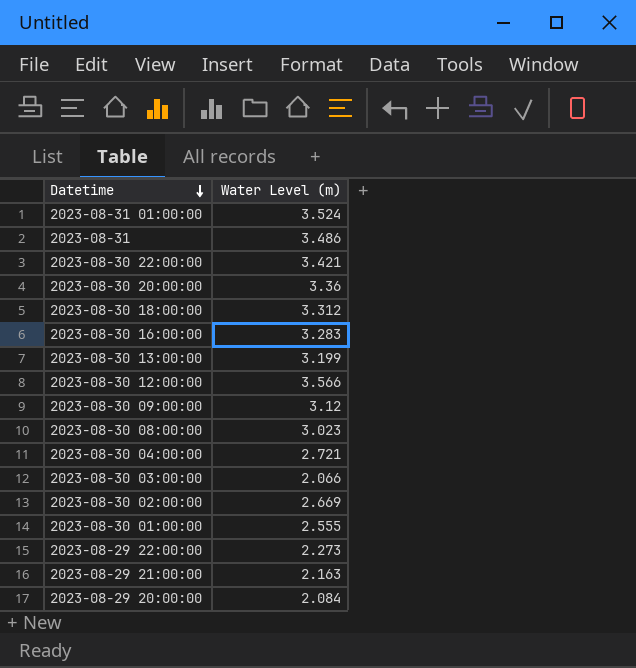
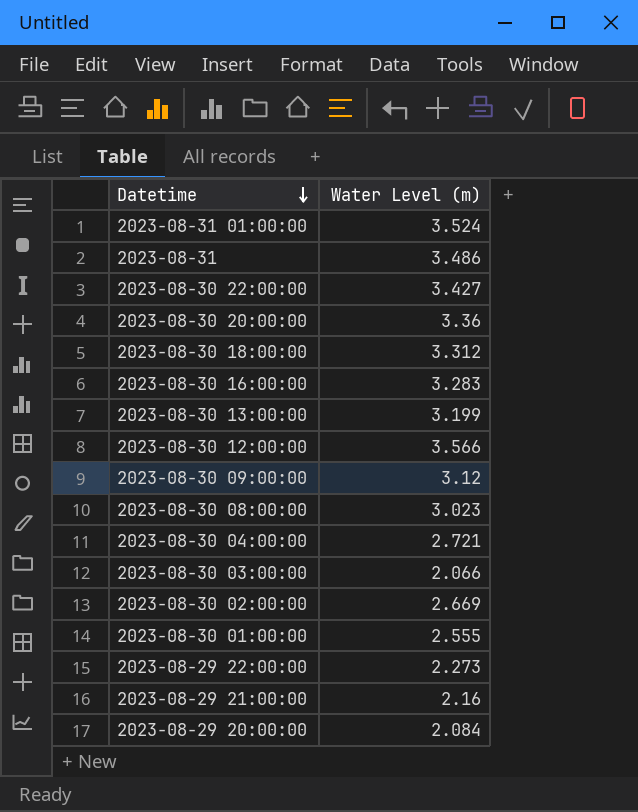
2023-08-30 22:00:00 | Water Level (m): 3.421 -> 3.427
2023-08-29 21:00:00 | Water Level (m): 2.163 -> 2.16

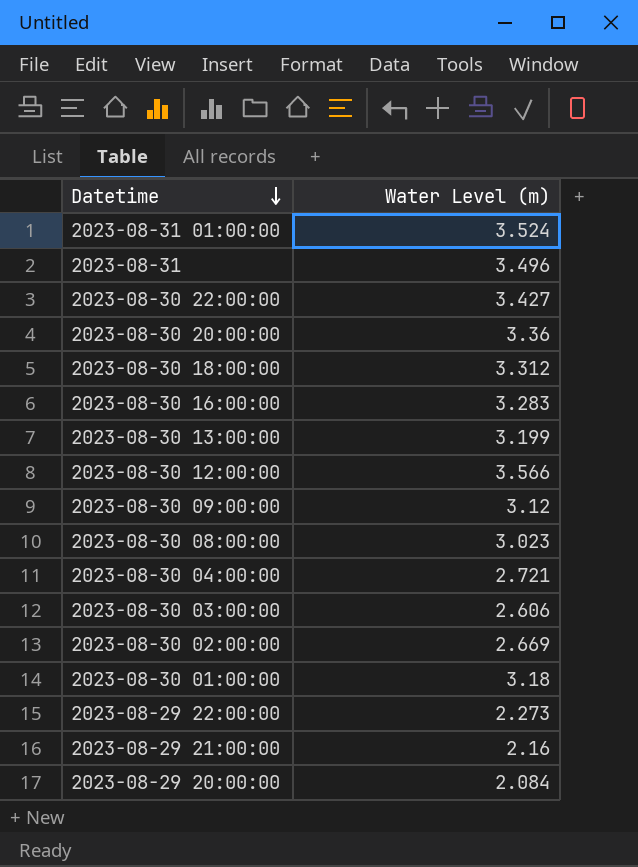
2023-08-31 | Water Level (m): 3.486 -> 3.496
2023-08-30 03:00:00 | Water Level (m): 2.066 -> 2.606
2023-08-30 01:00:00 | Water Level (m): 2.555 -> 3.18

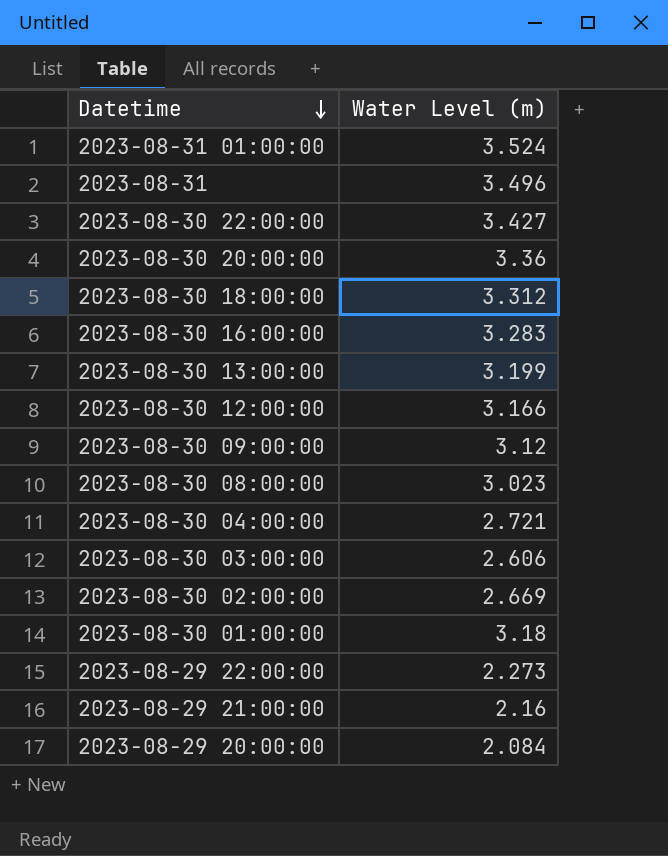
2023-08-30 12:00:00 | Water Level (m): 3.566 -> 3.166

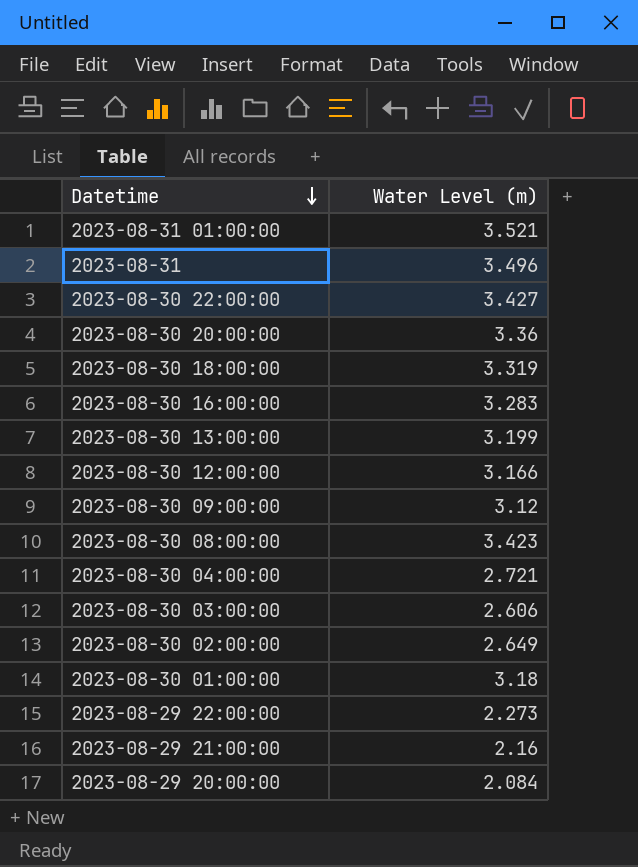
2023-08-31 01:00:00 | Water Level (m): 3.524 -> 3.521
2023-08-30 18:00:00 | Water Level (m): 3.312 -> 3.319
2023-08-30 08:00:00 | Water Level (m): 3.023 -> 3.423
2023-08-30 02:00:00 | Water Level (m): 2.669 -> 2.649

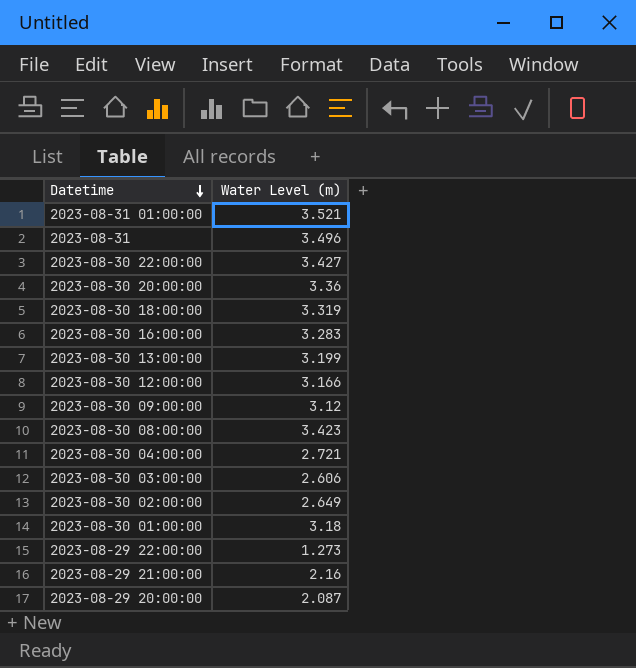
2023-08-29 22:00:00 | Water Level (m): 2.273 -> 1.273
2023-08-29 20:00:00 | Water Level (m): 2.084 -> 2.087

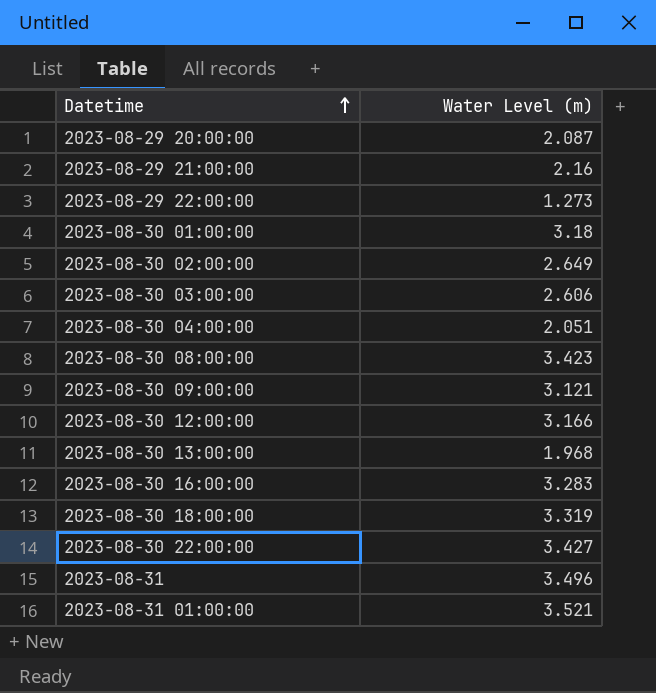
row order: Datetime descending -> Datetime ascending
row 2023-08-30 20:00:00: 3.36 -> none
2023-08-30 04:00:00 | Water Level (m): 2.721 -> 2.051
2023-08-30 09:00:00 | Water Level (m): 3.12 -> 3.121
2023-08-30 13:00:00 | Water Level (m): 3.199 -> 1.968

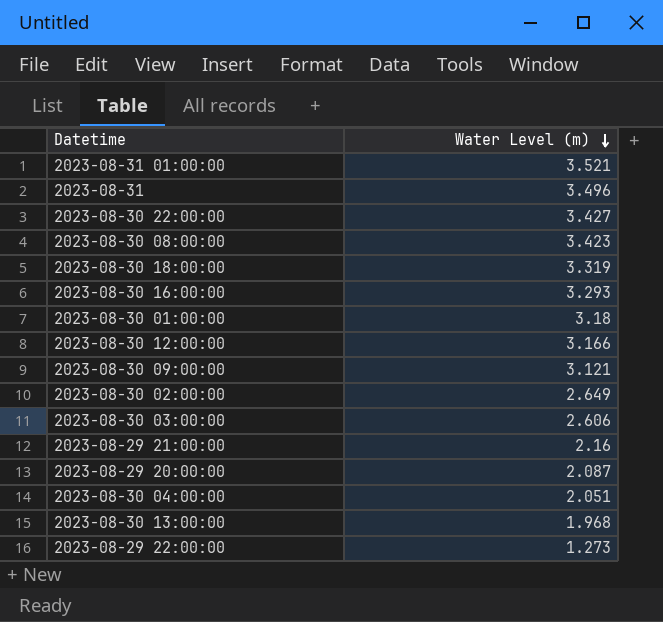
row order: Datetime ascending -> Water Level (m) descending
2023-08-30 16:00:00 | Water Level (m): 3.283 -> 3.293

